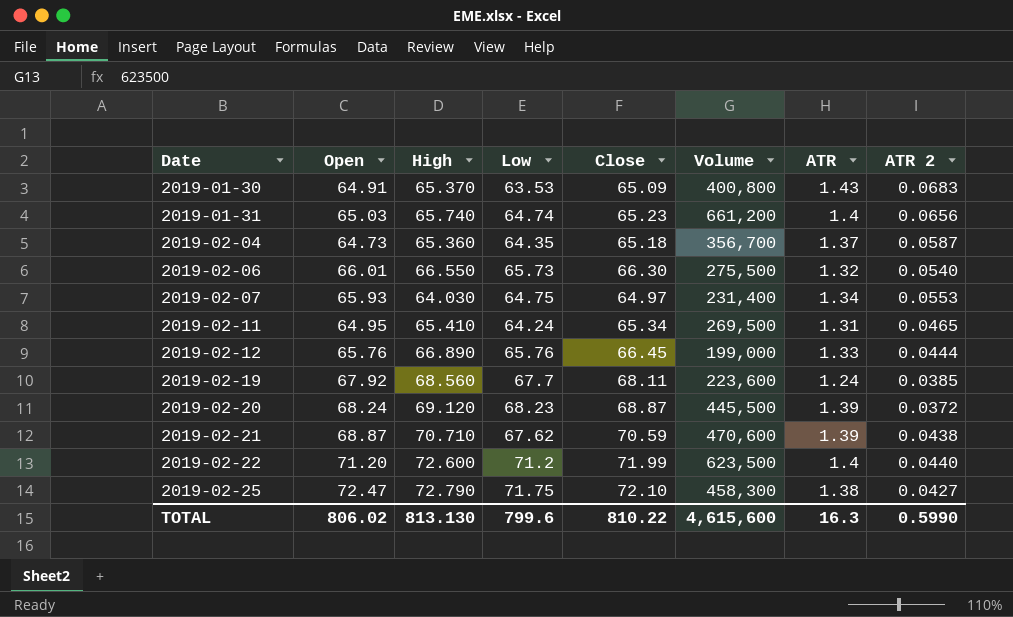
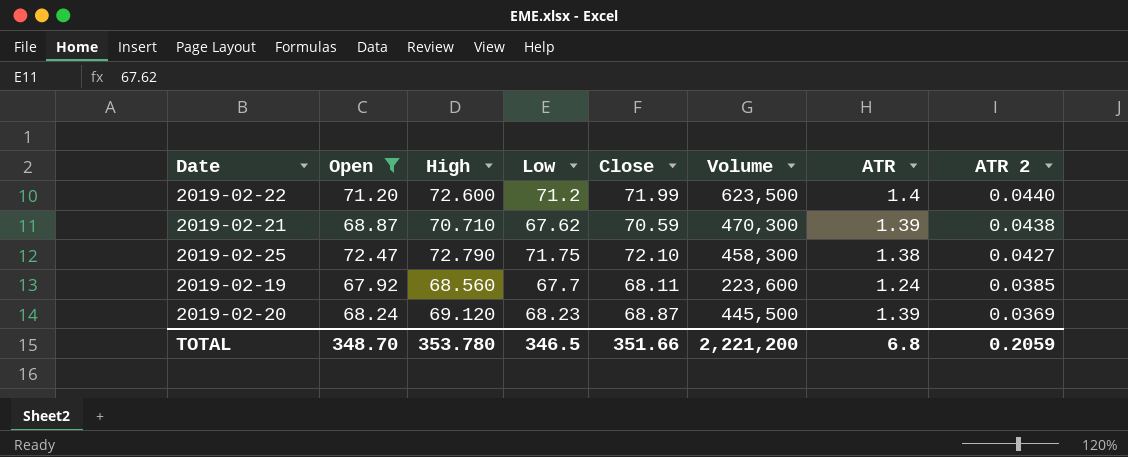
filter: none -> Open >= 67.92
row order: Date ascending -> ATR 2 descending
2019-02-21 | Volume: 470,600 -> 470,300
2019-02-20 | ATR 2: 0.0372 -> 0.0369
TOTAL | Open: 806.02 -> 348.70
TOTAL | High: 813.130 -> 353.780
TOTAL | Low: 799.6 -> 346.5
TOTAL | Close: 810.22 -> 351.66
TOTAL | Volume: 4,615,600 -> 2,221,200
TOTAL | ATR: 16.3 -> 6.8
TOTAL | ATR 2: 0.5990 -> 0.2059

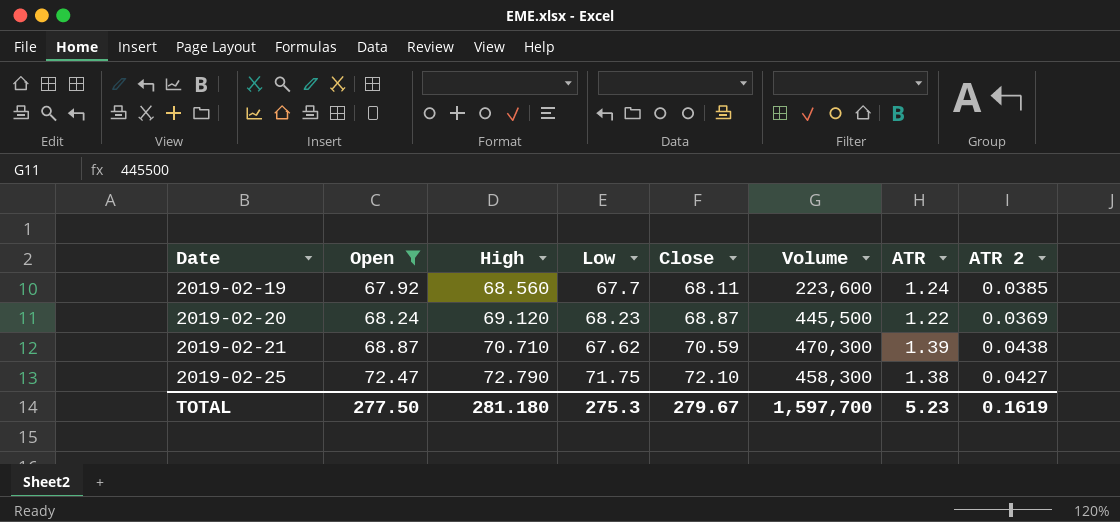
row order: ATR 2 descending -> Date ascending
row 2019-02-22: 71.20 | 72.600 | 71.2 | 71.99 | 623,500 | 1.4 | 0.0440 -> none
2019-02-20 | ATR: 1.39 -> 1.22
TOTAL | Open: 348.70 -> 277.50
TOTAL | High: 353.780 -> 281.180
TOTAL | Low: 346.5 -> 275.3
TOTAL | Close: 351.66 -> 279.67
TOTAL | Volume: 2,221,200 -> 1,597,700
TOTAL | ATR: 6.8 -> 5.23
TOTAL | ATR 2: 0.2059 -> 0.1619

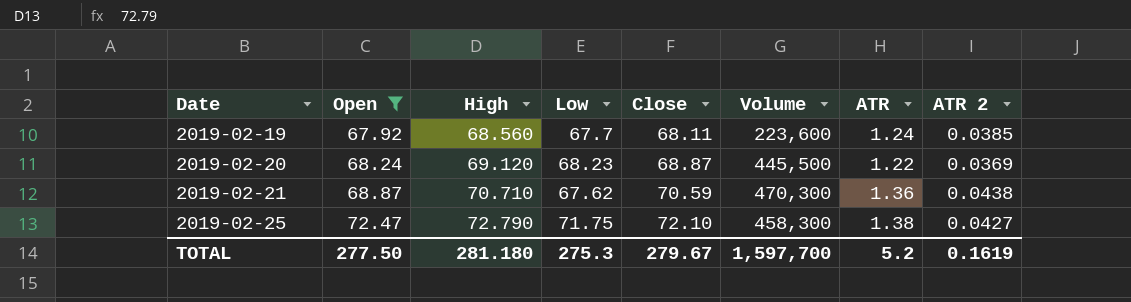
2019-02-21 | ATR: 1.39 -> 1.36
TOTAL | ATR: 5.23 -> 5.2

